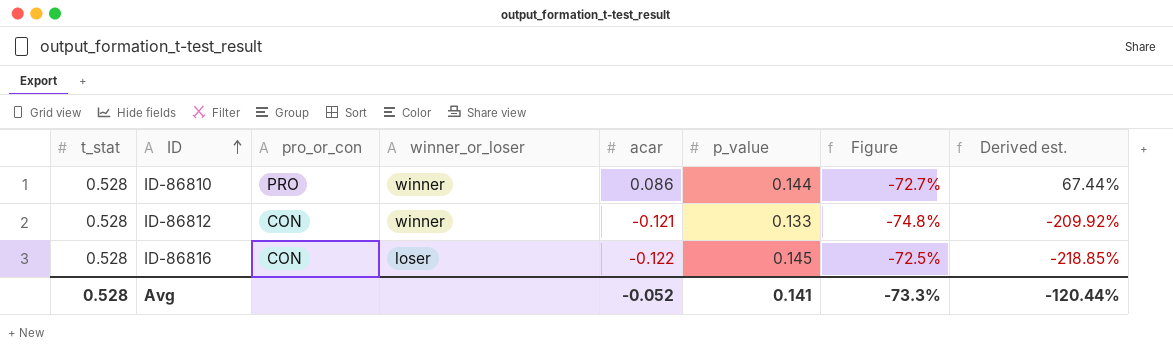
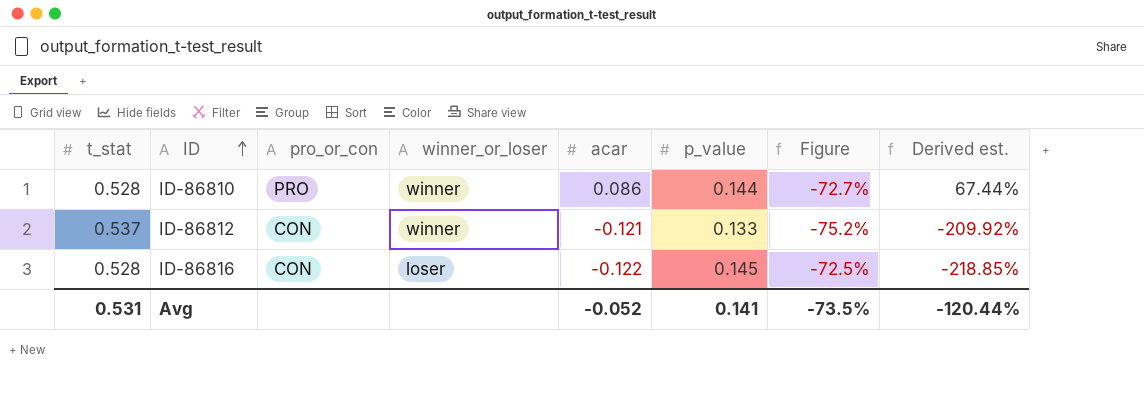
ID-86812 | t_stat: 0.528 -> 0.537
ID-86812 | Figure: -74.8% -> -75.2%
Avg | t_stat: 0.528 -> 0.531
Avg | Figure: -73.3% -> -73.5%

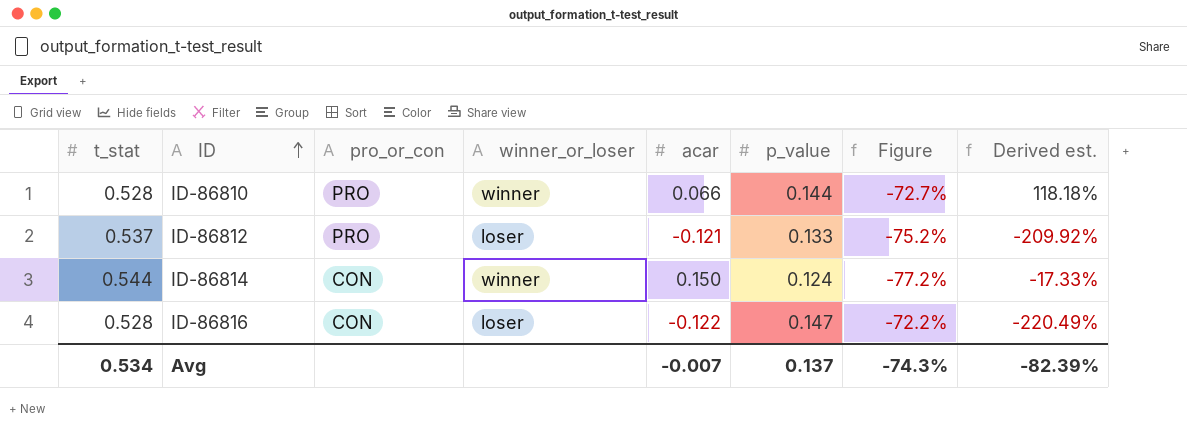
ID-86810 | acar: 0.086 -> 0.066
ID-86810 | Derived est.: 67.44% -> 118.18%
ID-86812 | pro_or_con: CON -> PRO
ID-86812 | winner_or_loser: winner -> loser
row ID-86814: none -> 0.544 | CON | winner | 0.150 | 0.124 | -77.2% | -17.33%
ID-86816 | p_value: 0.145 -> 0.147
ID-86816 | Figure: -72.5% -> -72.2%
ID-86816 | Derived est.: -218.85% -> -220.49%
Avg | t_stat: 0.531 -> 0.534
Avg | acar: -0.052 -> -0.007
Avg | p_value: 0.141 -> 0.137
Avg | Figure: -73.5% -> -74.3%
Avg | Derived est.: -120.44% -> -82.39%

